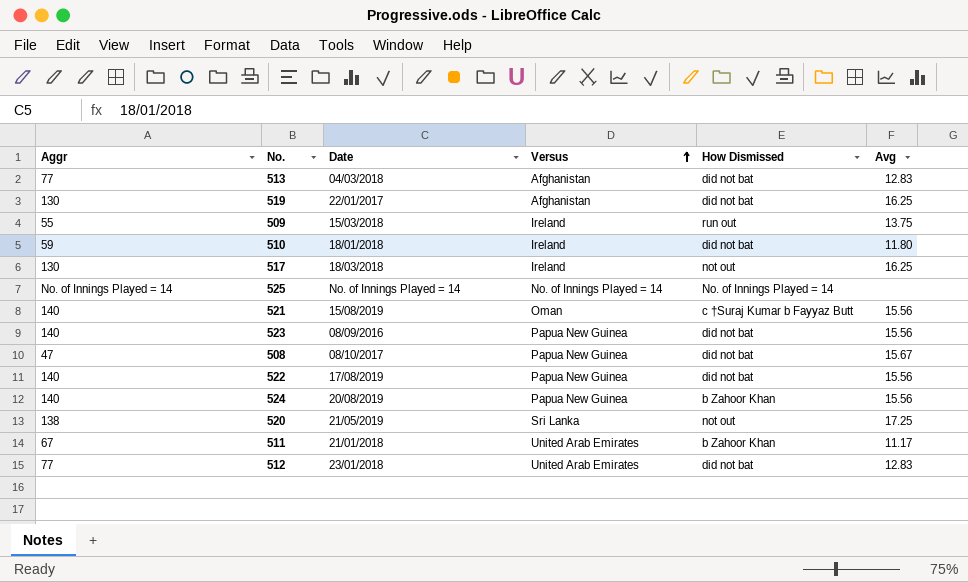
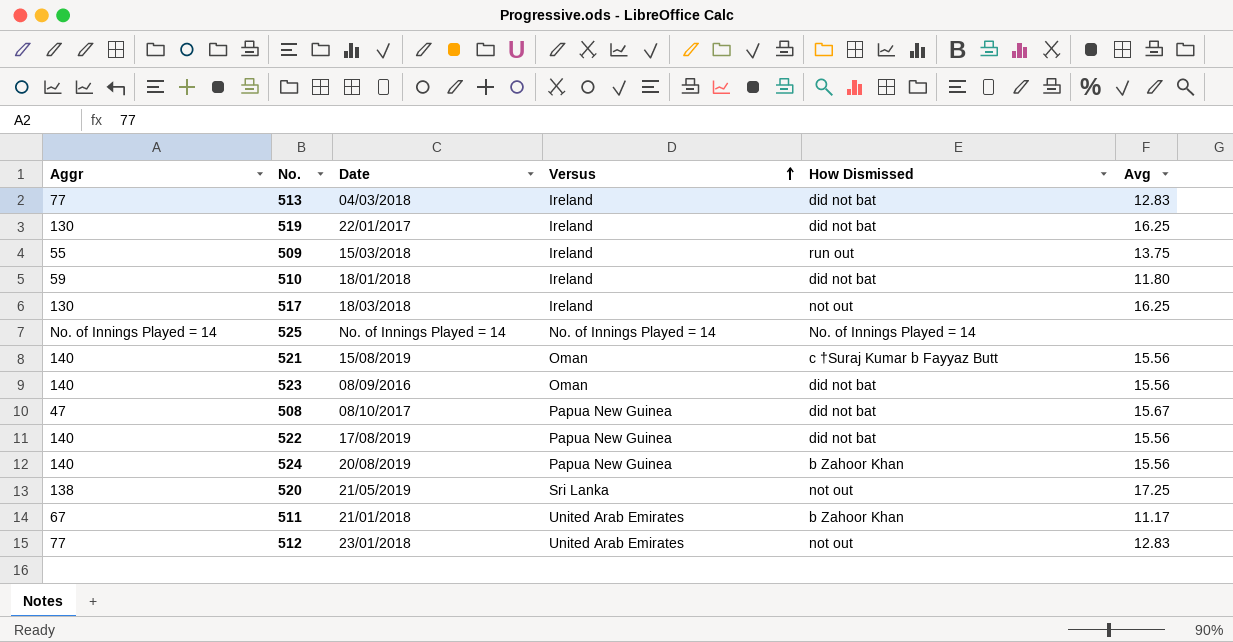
513 | Versus: Afghanistan -> Ireland
519 | Versus: Afghanistan -> Ireland
523 | Versus: Papua New Guinea -> Oman
512 | How Dismissed: did not bat -> not out

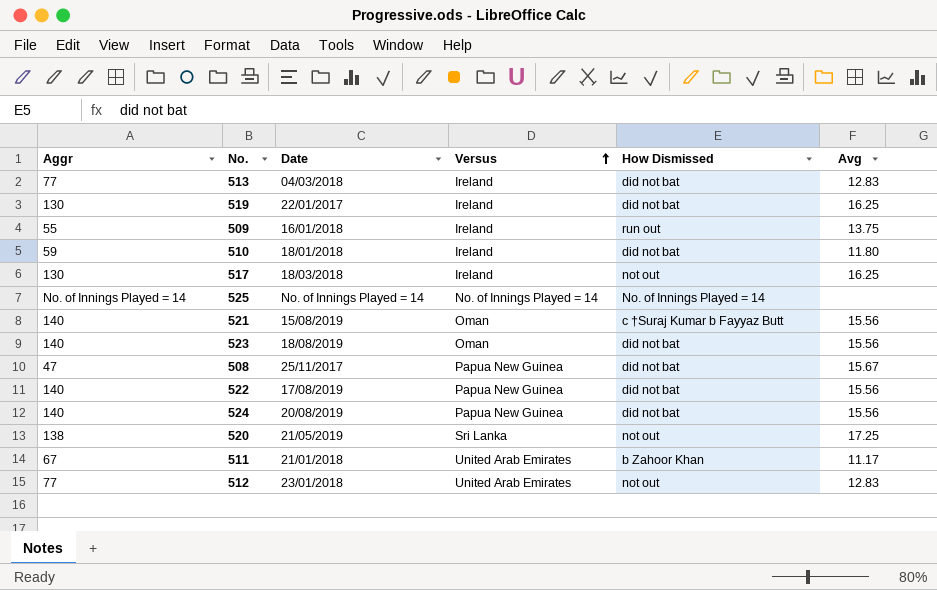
509 | Date: 15/03/2018 -> 16/01/2018
523 | Date: 08/09/2016 -> 18/08/2019
508 | Date: 08/10/2017 -> 25/11/2017
524 | How Dismissed: b Zahoor Khan -> did not bat

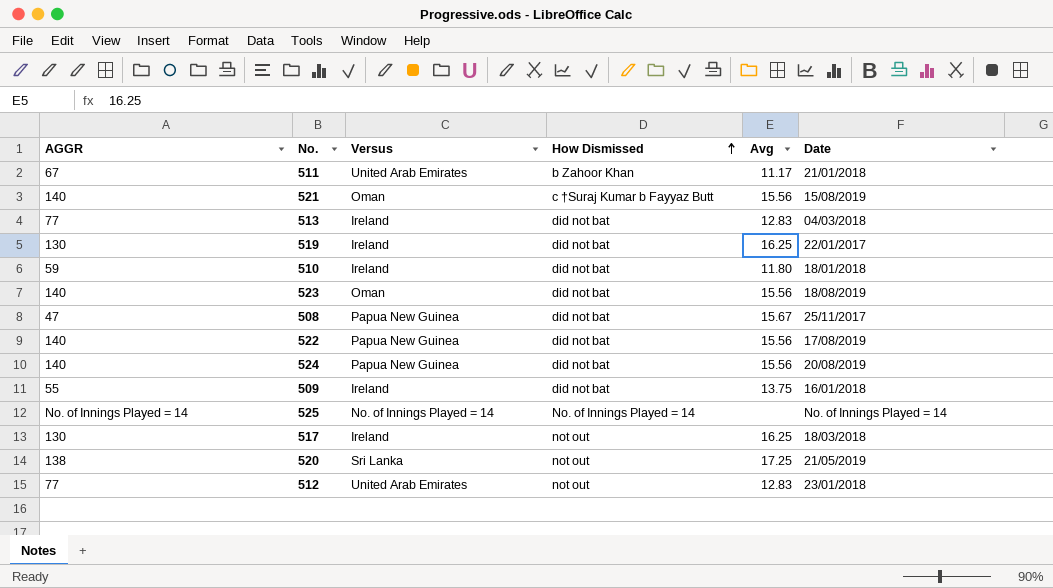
row order: Versus ascending -> How Dismissed ascending
column name: Aggr -> AGGR
column Date | position: 3 -> 6
509 | How Dismissed: run out -> did not bat

